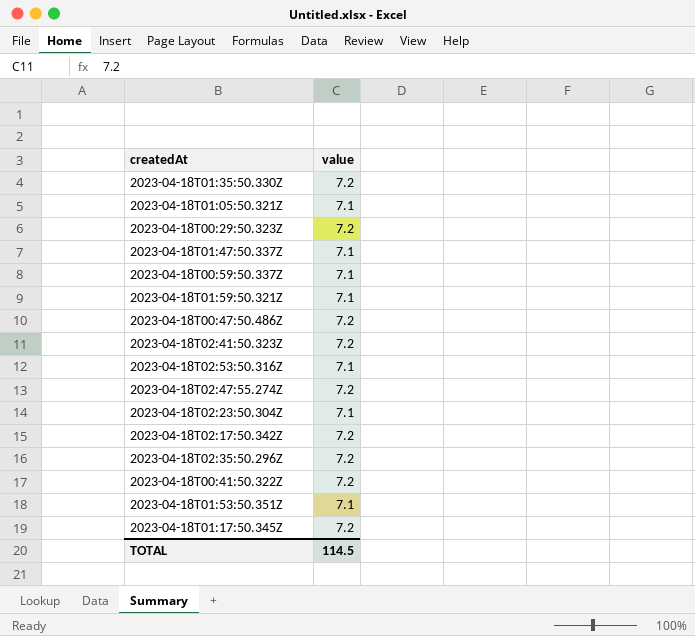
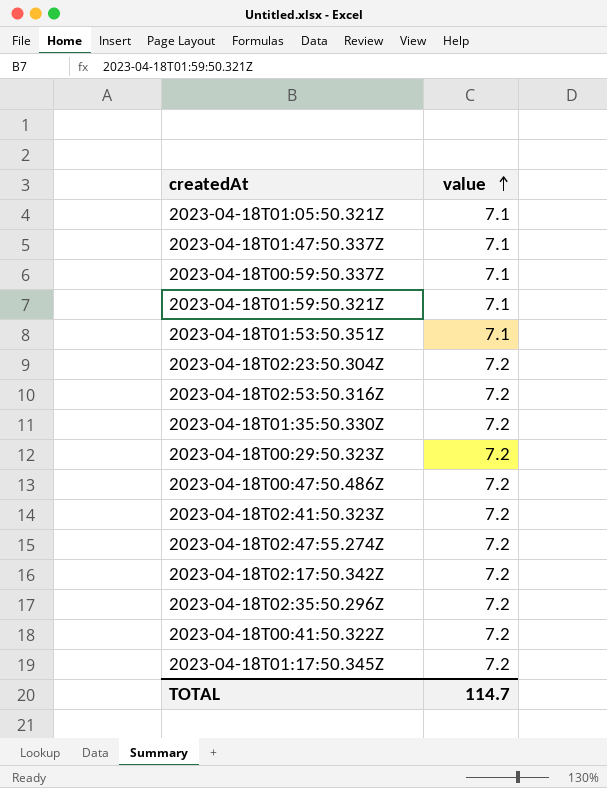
row order: none -> value ascending
2023-04-18T02:23:50.304Z | value: 7.1 -> 7.2
2023-04-18T02:53:50.316Z | value: 7.1 -> 7.2
TOTAL | value: 114.5 -> 114.7

